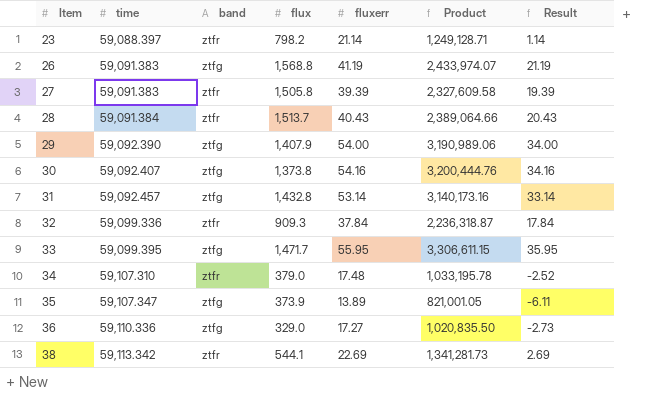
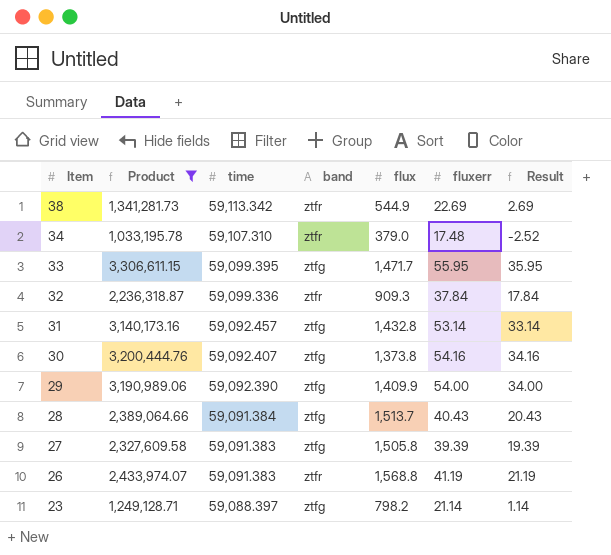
filter: none -> Product >= 1,033,195.78
row order: Item ascending -> Item descending
column Product | position: 6 -> 2
38 | flux: 544.1 -> 544.9
29 | flux: 1,407.9 -> 1,409.9
28 | band: ztfr -> ztfg
27 | band: ztfr -> ztfg
26 | band: ztfg -> ztfr
23 | band: ztfr -> ztfg

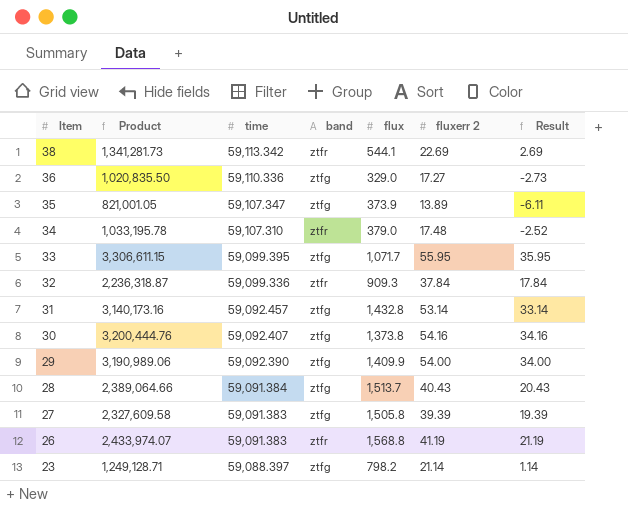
filter: Product >= 1,033,195.78 -> none
column name: fluxerr -> fluxerr 2
38 | flux: 544.9 -> 544.1
33 | flux: 1,471.7 -> 1,071.7

